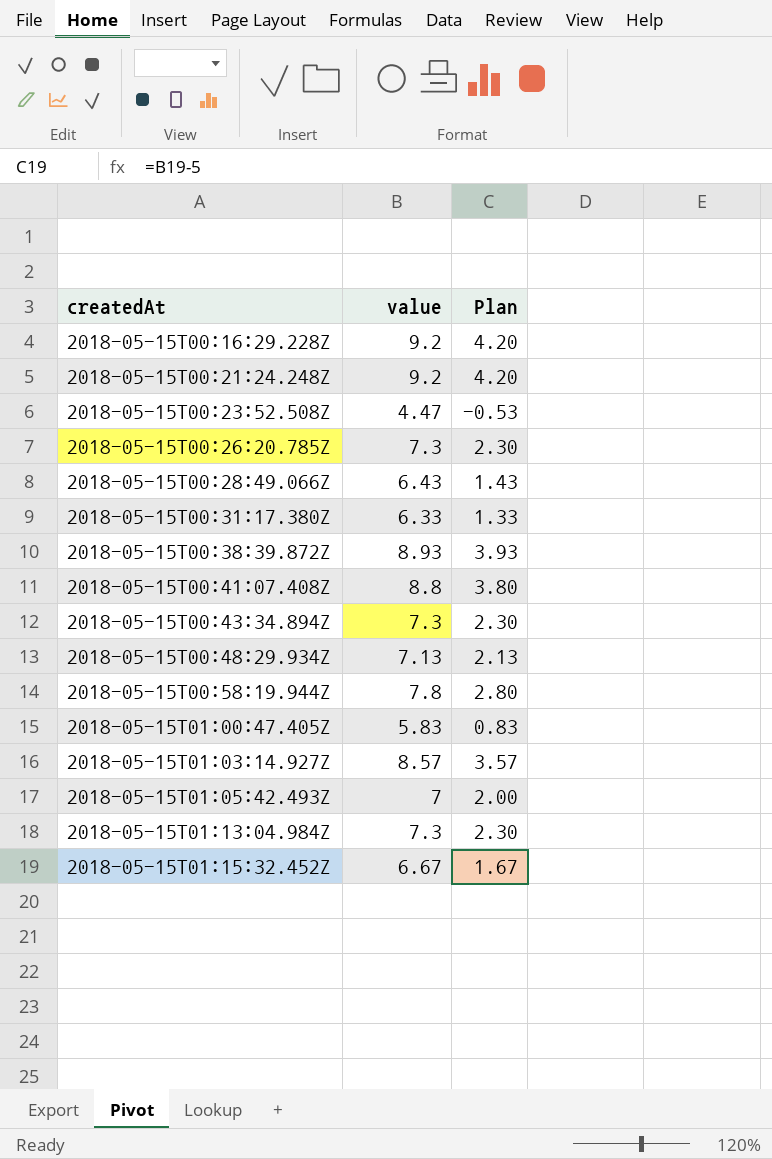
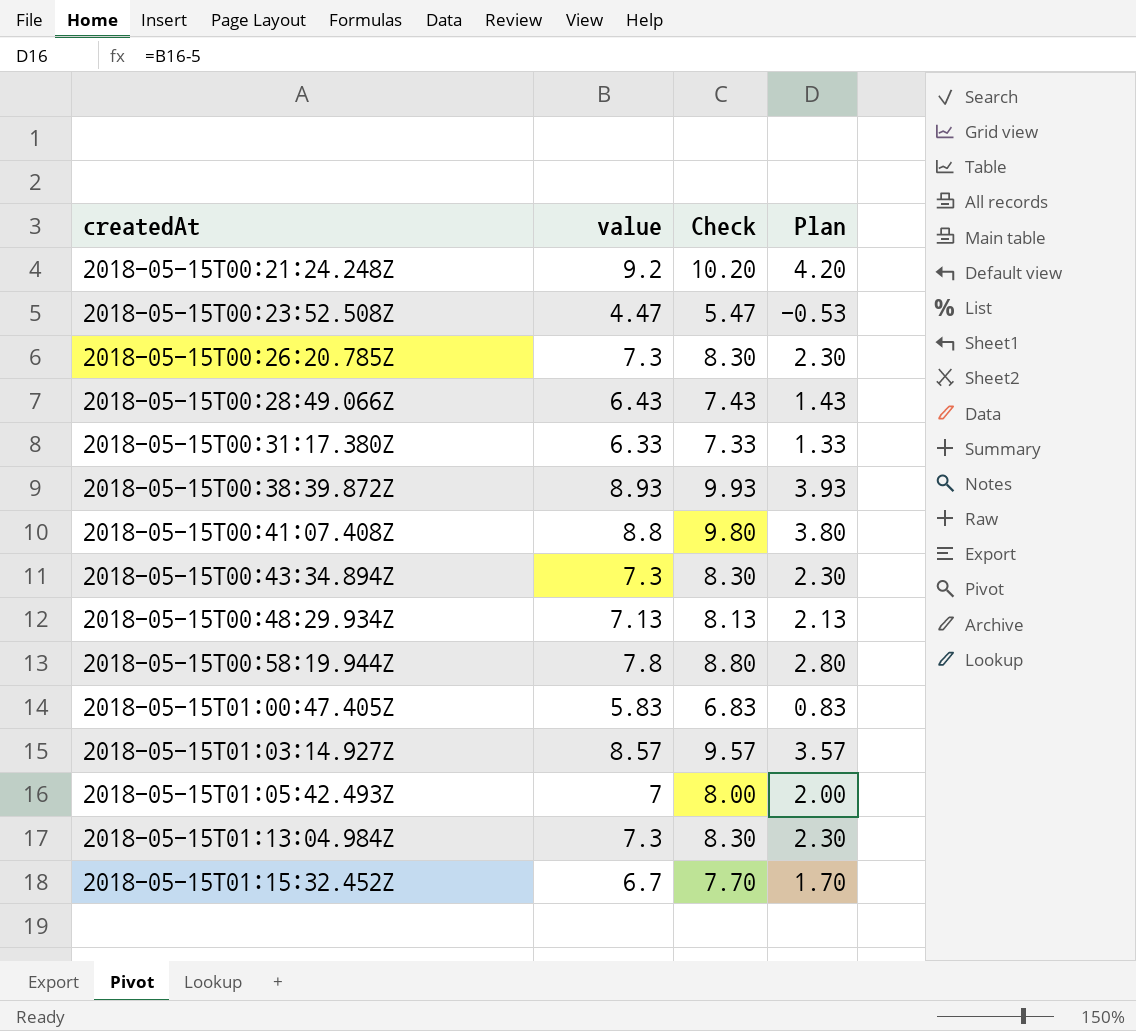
column Check | formula: none -> [value] + 1
row 2018-05-15T00:16:29.228Z: 9.2 | 4.20 -> none
2018-05-15T01:15:32.452Z | value: 6.67 -> 6.7
2018-05-15T01:15:32.452Z | Plan: 1.67 -> 1.70

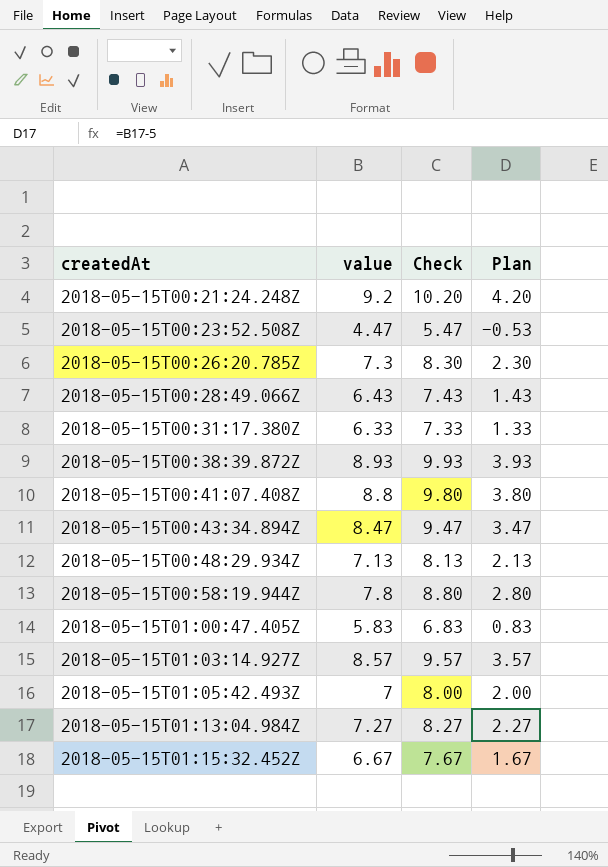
2018-05-15T00:43:34.894Z | value: 7.3 -> 8.47
2018-05-15T00:43:34.894Z | Check: 8.30 -> 9.47
2018-05-15T00:43:34.894Z | Plan: 2.30 -> 3.47
2018-05-15T01:13:04.984Z | value: 7.3 -> 7.27
2018-05-15T01:13:04.984Z | Check: 8.30 -> 8.27
2018-05-15T01:13:04.984Z | Plan: 2.30 -> 2.27
2018-05-15T01:15:32.452Z | value: 6.7 -> 6.67
2018-05-15T01:15:32.452Z | Check: 7.70 -> 7.67
2018-05-15T01:15:32.452Z | Plan: 1.70 -> 1.67

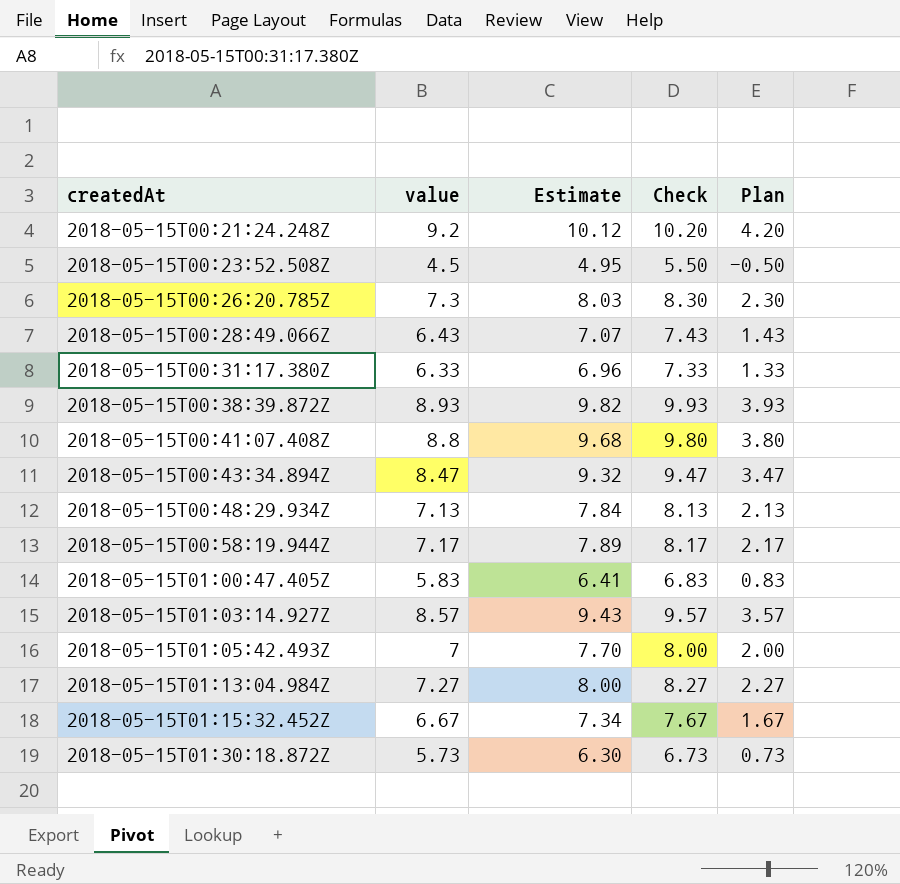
column Estimate | formula: none -> [value] * 1.1
2018-05-15T00:23:52.508Z | value: 4.47 -> 4.5
2018-05-15T00:23:52.508Z | Check: 5.47 -> 5.50
2018-05-15T00:23:52.508Z | Plan: -0.53 -> -0.50
2018-05-15T00:58:19.944Z | value: 7.8 -> 7.17
2018-05-15T00:58:19.944Z | Check: 8.80 -> 8.17
2018-05-15T00:58:19.944Z | Plan: 2.80 -> 2.17
row 2018-05-15T01:30:18.872Z: none -> 5.73 | 6.30 | 6.73 | 0.73

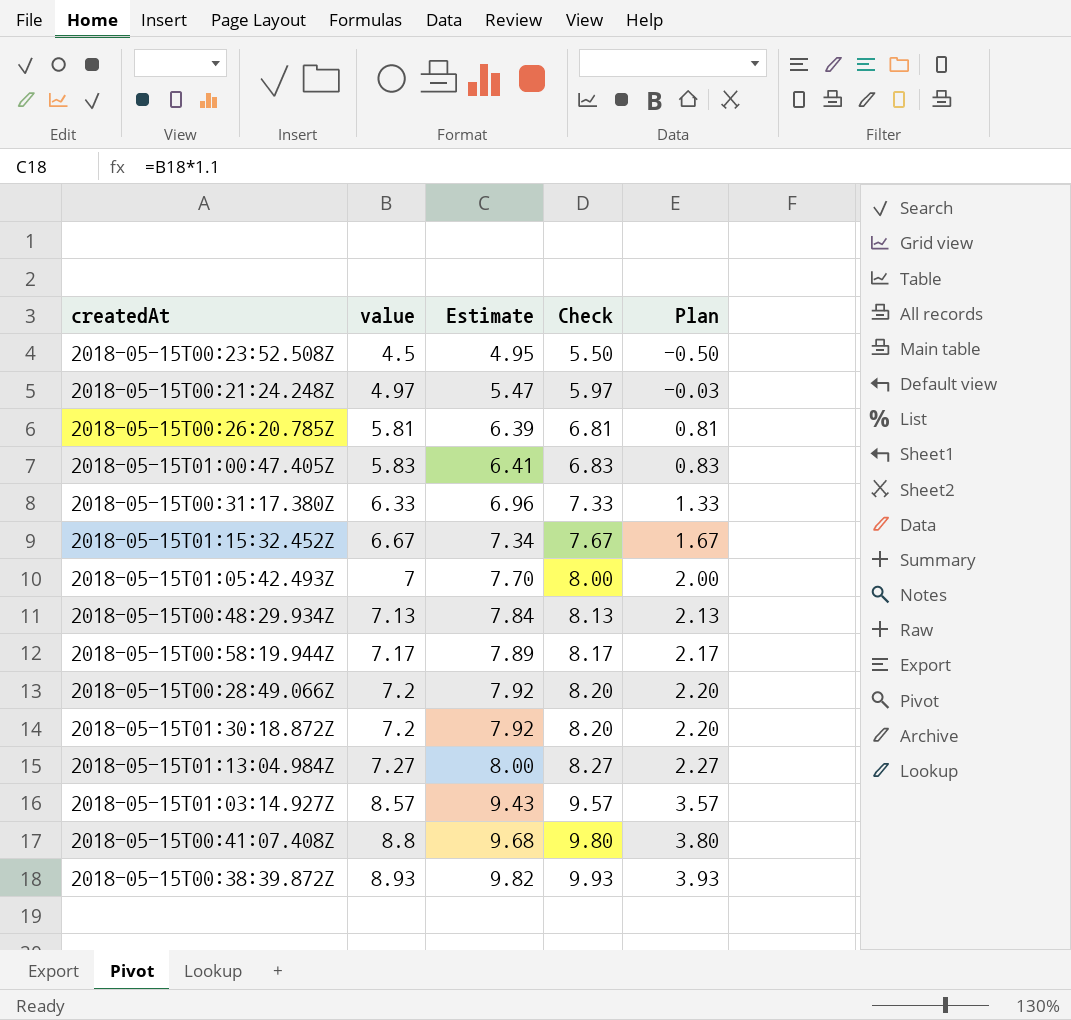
row order: createdAt ascending -> value ascending
row 2018-05-15T00:43:34.894Z: 8.47 | 9.32 | 9.47 | 3.47 -> none
2018-05-15T00:21:24.248Z | value: 9.2 -> 4.97
2018-05-15T00:21:24.248Z | Estimate: 10.12 -> 5.47
2018-05-15T00:21:24.248Z | Check: 10.20 -> 5.97
2018-05-15T00:21:24.248Z | Plan: 4.20 -> -0.03
2018-05-15T00:26:20.785Z | value: 7.3 -> 5.81
2018-05-15T00:26:20.785Z | Estimate: 8.03 -> 6.39
2018-05-15T00:26:20.785Z | Check: 8.30 -> 6.81
2018-05-15T00:26:20.785Z | Plan: 2.30 -> 0.81
2018-05-15T00:28:49.066Z | value: 6.43 -> 7.2
2018-05-15T00:28:49.066Z | Estimate: 7.07 -> 7.92
2018-05-15T00:28:49.066Z | Check: 7.43 -> 8.20
2018-05-15T00:28:49.066Z | Plan: 1.43 -> 2.20
2018-05-15T01:30:18.872Z | value: 5.73 -> 7.2
2018-05-15T01:30:18.872Z | Estimate: 6.30 -> 7.92
2018-05-15T01:30:18.872Z | Check: 6.73 -> 8.20
2018-05-15T01:30:18.872Z | Plan: 0.73 -> 2.20

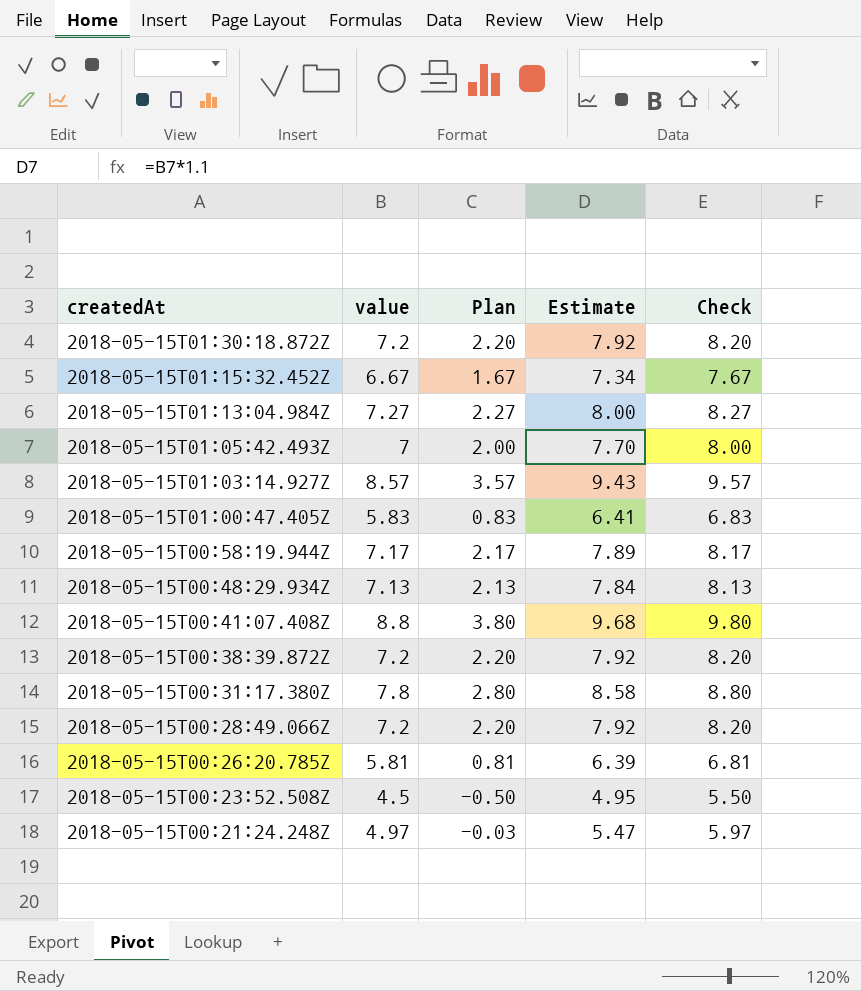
row order: value ascending -> createdAt descending
column Plan | position: 5 -> 3
2018-05-15T00:38:39.872Z | value: 8.93 -> 7.2
2018-05-15T00:38:39.872Z | Plan: 3.93 -> 2.20
2018-05-15T00:38:39.872Z | Estimate: 9.82 -> 7.92
2018-05-15T00:38:39.872Z | Check: 9.93 -> 8.20
2018-05-15T00:31:17.380Z | value: 6.33 -> 7.8
2018-05-15T00:31:17.380Z | Plan: 1.33 -> 2.80
2018-05-15T00:31:17.380Z | Estimate: 6.96 -> 8.58
2018-05-15T00:31:17.380Z | Check: 7.33 -> 8.80

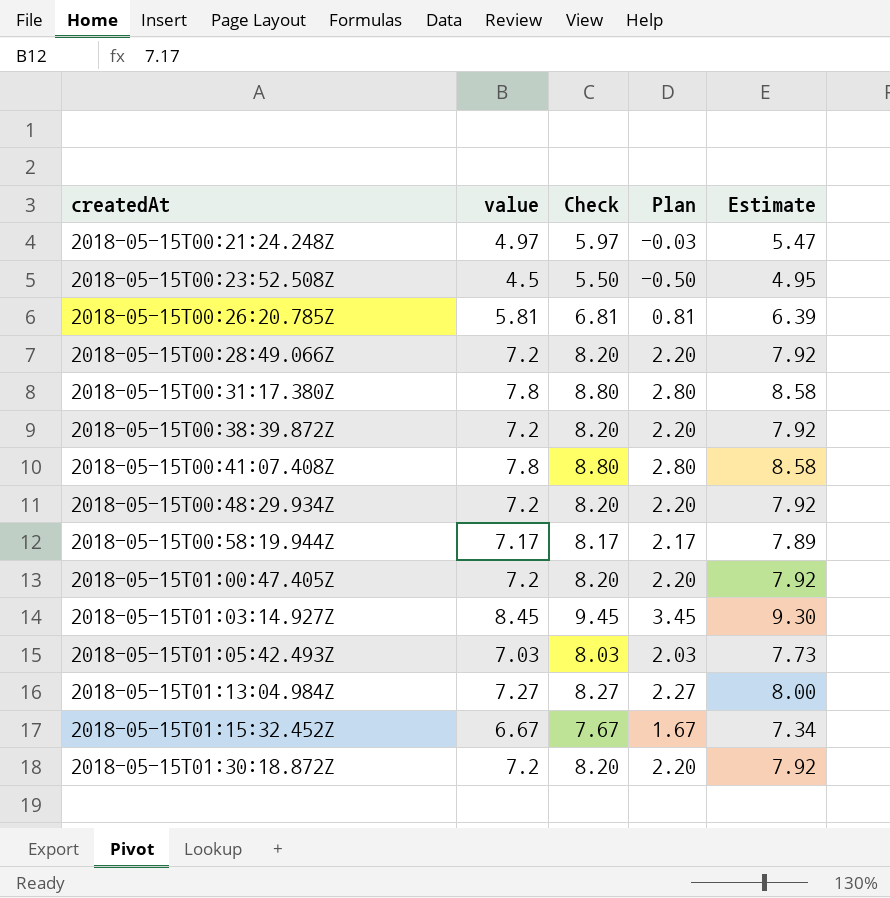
row order: createdAt descending -> createdAt ascending
column Check | position: 5 -> 3
2018-05-15T00:41:07.408Z | value: 8.8 -> 7.8
2018-05-15T00:41:07.408Z | Check: 9.80 -> 8.80
2018-05-15T00:41:07.408Z | Plan: 3.80 -> 2.80
2018-05-15T00:41:07.408Z | Estimate: 9.68 -> 8.58
2018-05-15T00:48:29.934Z | value: 7.13 -> 7.2
2018-05-15T00:48:29.934Z | Check: 8.13 -> 8.20
2018-05-15T00:48:29.934Z | Plan: 2.13 -> 2.20
2018-05-15T00:48:29.934Z | Estimate: 7.84 -> 7.92
2018-05-15T01:00:47.405Z | value: 5.83 -> 7.2
2018-05-15T01:00:47.405Z | Check: 6.83 -> 8.20
2018-05-15T01:00:47.405Z | Plan: 0.83 -> 2.20
2018-05-15T01:00:47.405Z | Estimate: 6.41 -> 7.92
2018-05-15T01:03:14.927Z | value: 8.57 -> 8.45
2018-05-15T01:03:14.927Z | Check: 9.57 -> 9.45
2018-05-15T01:03:14.927Z | Plan: 3.57 -> 3.45
2018-05-15T01:03:14.927Z | Estimate: 9.43 -> 9.30
2018-05-15T01:05:42.493Z | value: 7 -> 7.03
2018-05-15T01:05:42.493Z | Check: 8.00 -> 8.03
2018-05-15T01:05:42.493Z | Plan: 2.00 -> 2.03
2018-05-15T01:05:42.493Z | Estimate: 7.70 -> 7.73

